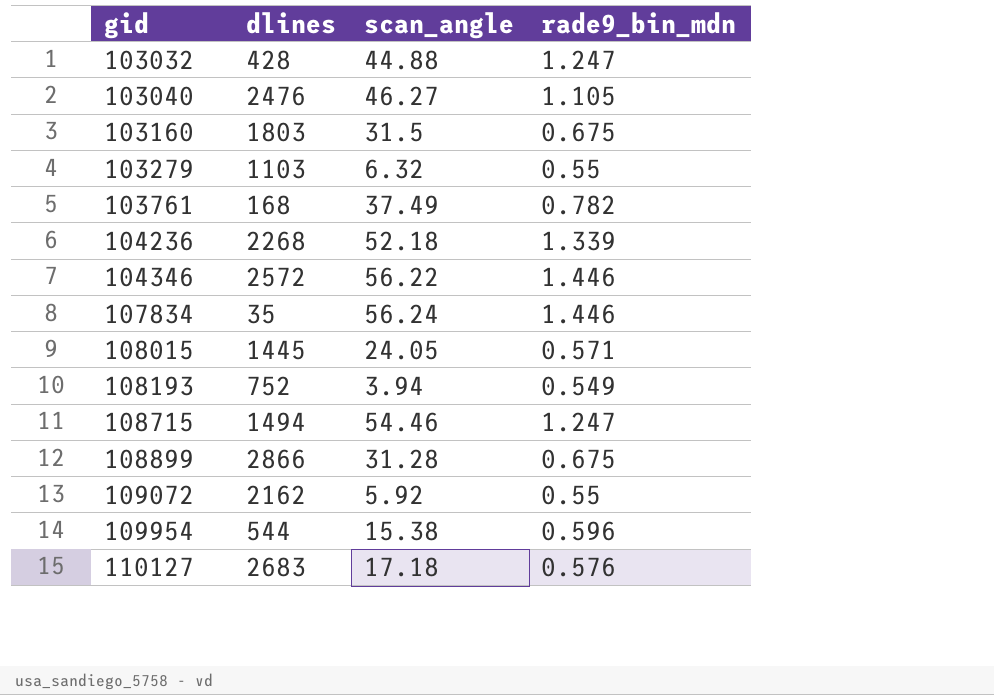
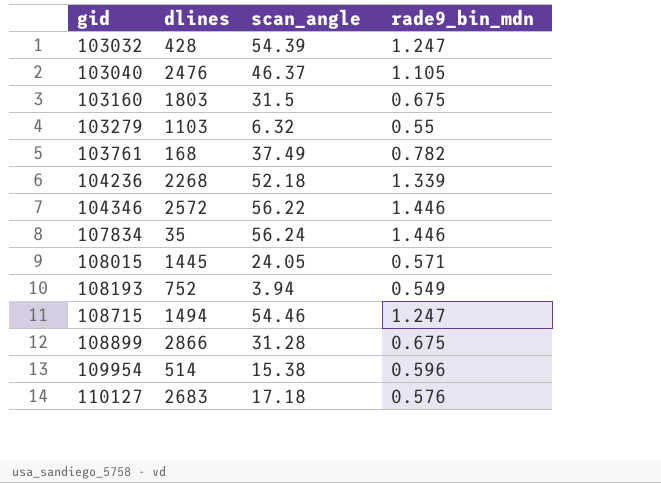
row 109072: 2162 | 5.92 | 0.55 -> none
103032 | scan_angle: 44.88 -> 54.39
103040 | scan_angle: 46.27 -> 46.37
109954 | dlines: 544 -> 514

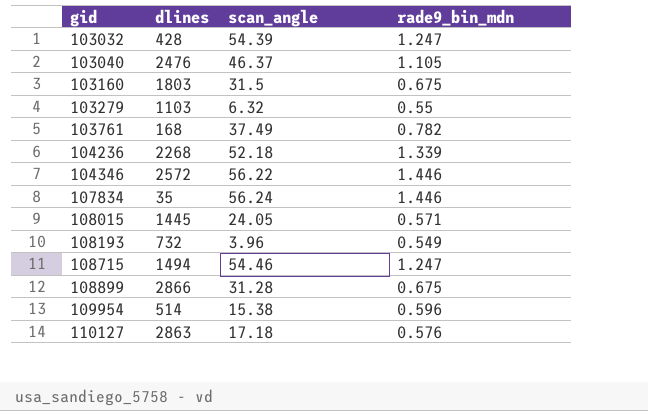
108193 | dlines: 752 -> 732
108193 | scan_angle: 3.94 -> 3.96
110127 | dlines: 2683 -> 2863

